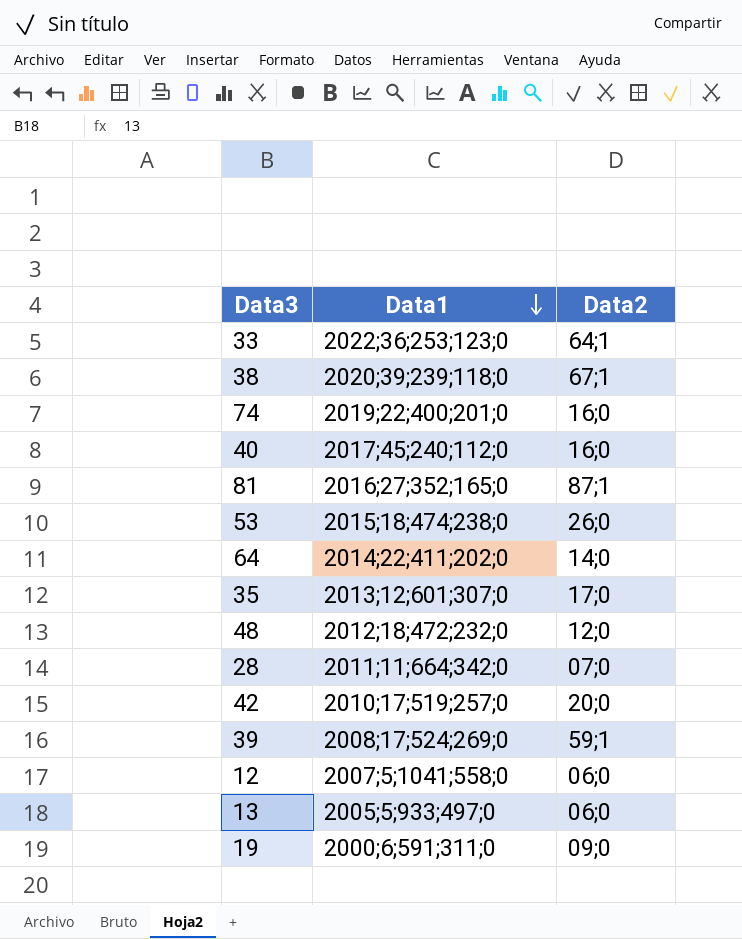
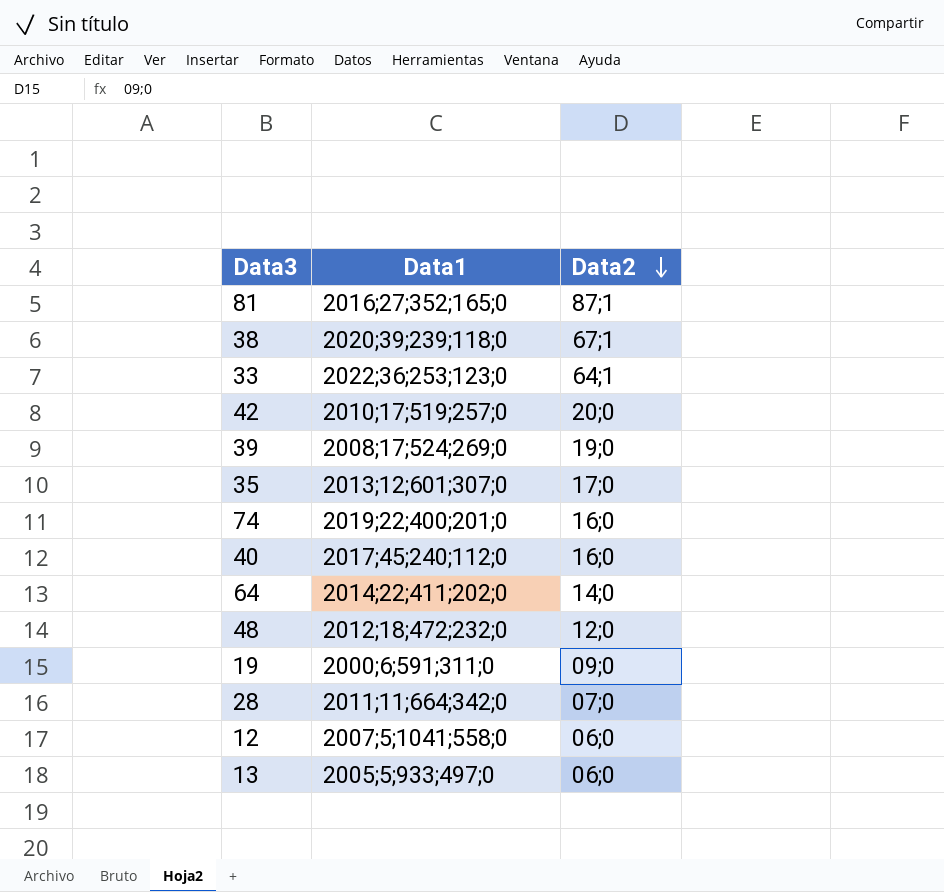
row order: Data1 descending -> Data2 descending
row 53: 2015;18;474;238;0 | 26;0 -> none
39 | Data2: 59;1 -> 19;0

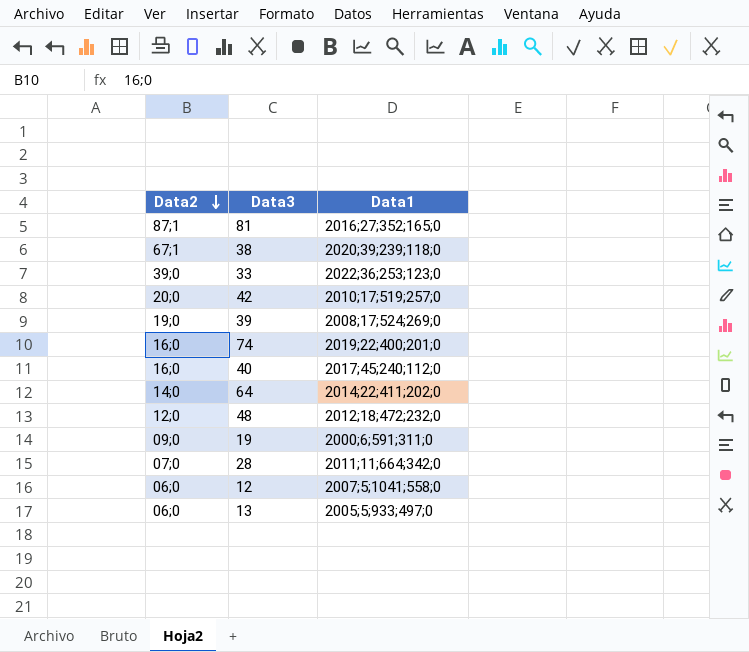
column Data2 | position: 3 -> 1
row 35: 2013;12;601;307;0 | 17;0 -> none
33 | Data2: 64;1 -> 39;0

